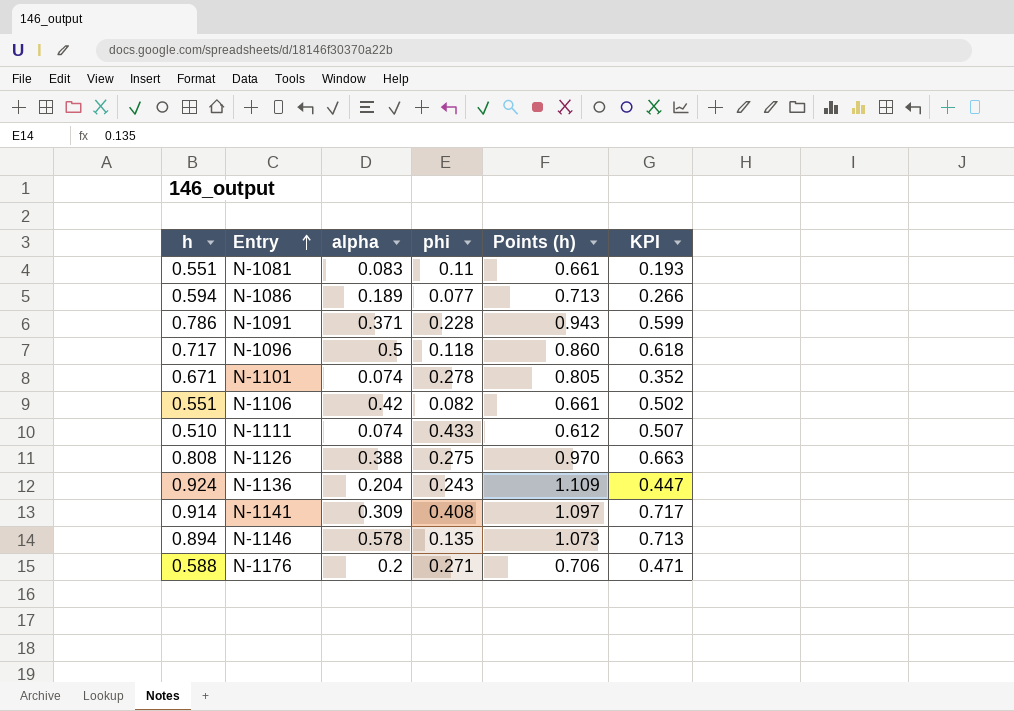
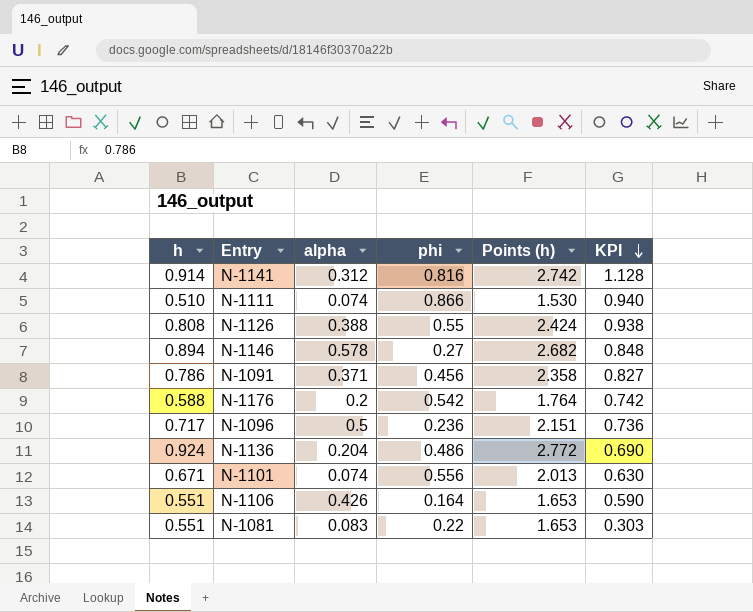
row order: Entry ascending -> KPI descending
column Points (h) | formula: [h] * 1.2 -> [h] * 3
row N-1086: 0.594 | 0.189 | 0.077 | 0.713 | 0.266 -> none
N-1141 | alpha: 0.309 -> 0.312
N-1141 | phi: 0.408 -> 0.816
N-1141 | KPI: 0.717 -> 1.128
N-1111 | phi: 0.433 -> 0.866
N-1111 | KPI: 0.507 -> 0.940
N-1126 | phi: 0.275 -> 0.55
N-1126 | KPI: 0.663 -> 0.938
N-1146 | phi: 0.135 -> 0.27
N-1146 | KPI: 0.713 -> 0.848
N-1091 | phi: 0.228 -> 0.456
N-1091 | KPI: 0.599 -> 0.827
N-1176 | phi: 0.271 -> 0.542
N-1176 | KPI: 0.471 -> 0.742
N-1096 | phi: 0.118 -> 0.236
N-1096 | KPI: 0.618 -> 0.736
N-1136 | phi: 0.243 -> 0.486
N-1136 | KPI: 0.447 -> 0.690
N-1101 | phi: 0.278 -> 0.556
N-1101 | KPI: 0.352 -> 0.630
N-1106 | alpha: 0.42 -> 0.426
N-1106 | phi: 0.082 -> 0.164
N-1106 | KPI: 0.502 -> 0.590
N-1081 | phi: 0.11 -> 0.22
N-1081 | KPI: 0.193 -> 0.303

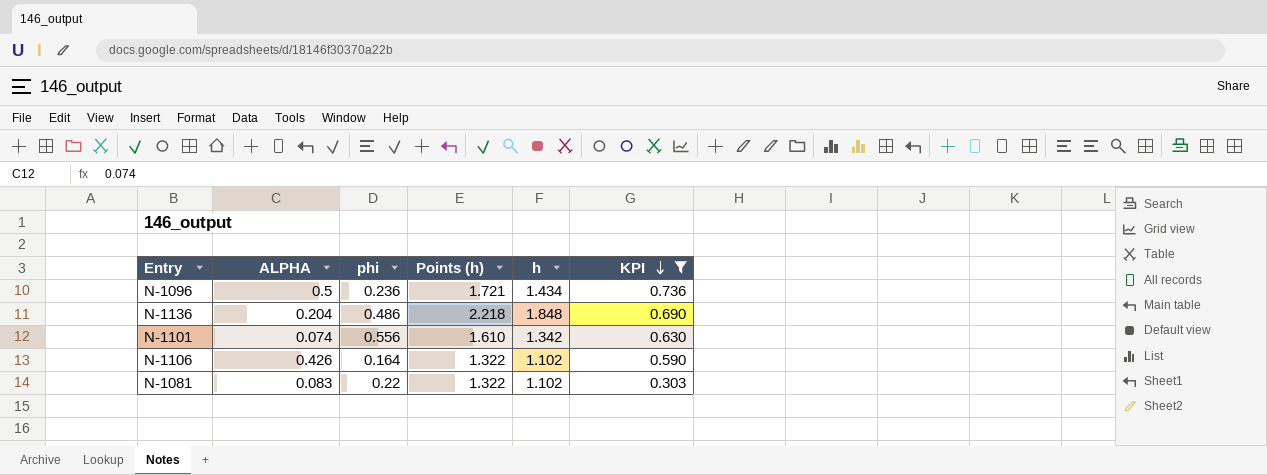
filter: none -> KPI <= 0.736
column name: alpha -> ALPHA
column Points (h) | formula: [h] * 3 -> [h] * 1.2
column h | position: 1 -> 5
N-1096 | h: 0.717 -> 1.434
N-1136 | h: 0.924 -> 1.848
N-1101 | h: 0.671 -> 1.342
N-1106 | h: 0.551 -> 1.102
N-1081 | h: 0.551 -> 1.102

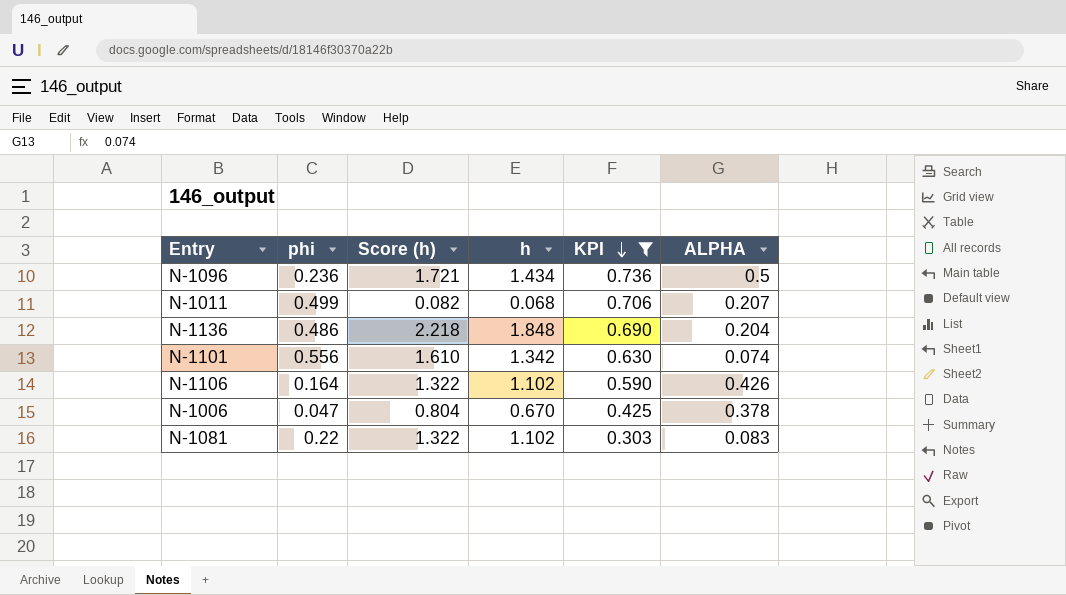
column name: Points (h) -> Score (h)
column ALPHA | position: 2 -> 6
row N-1011: none -> 0.499 | 0.082 | 0.068 | 0.706 | 0.207
row N-1006: none -> 0.047 | 0.804 | 0.670 | 0.425 | 0.378

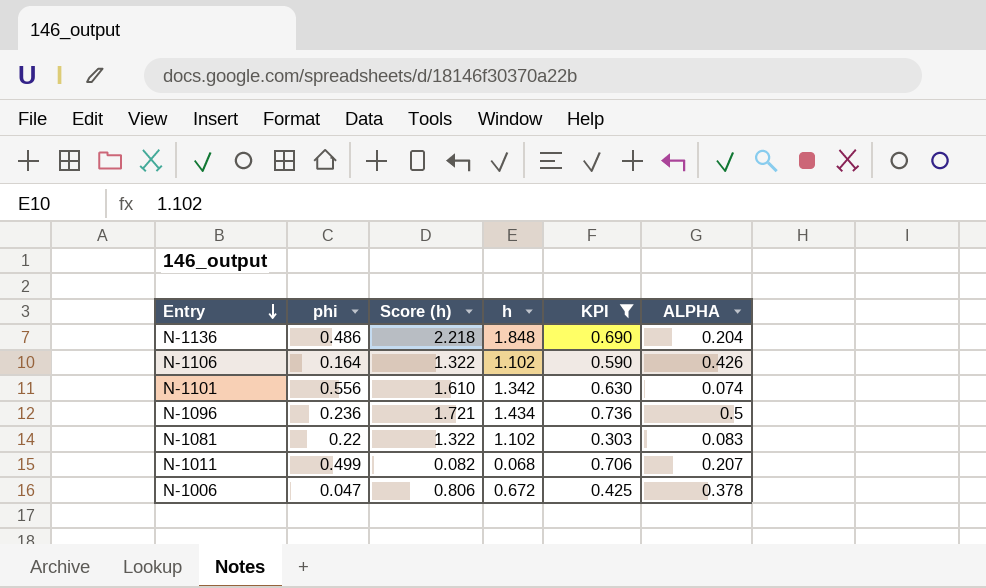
row order: KPI descending -> Entry descending
N-1006 | Score (h): 0.804 -> 0.806
N-1006 | h: 0.670 -> 0.672

